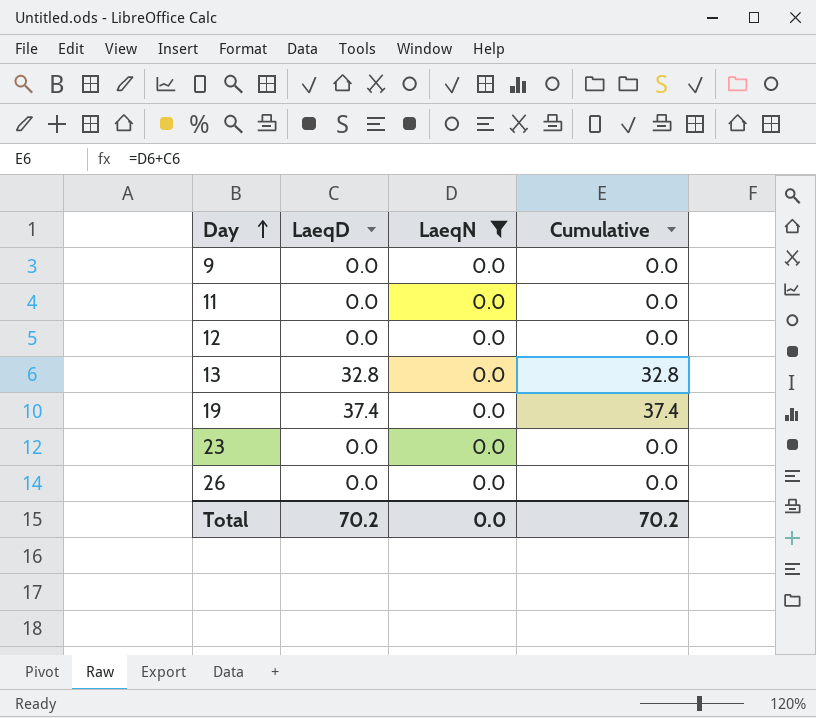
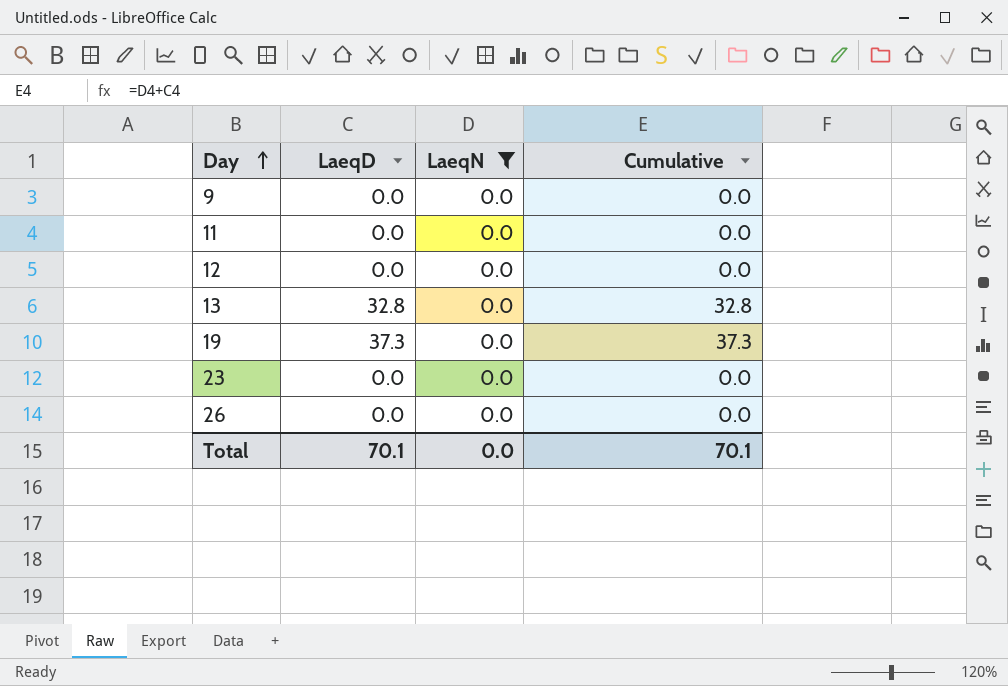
19 | LaeqD: 37.4 -> 37.3
19 | Cumulative: 37.4 -> 37.3
Total | LaeqD: 70.2 -> 70.1
Total | Cumulative: 70.2 -> 70.1

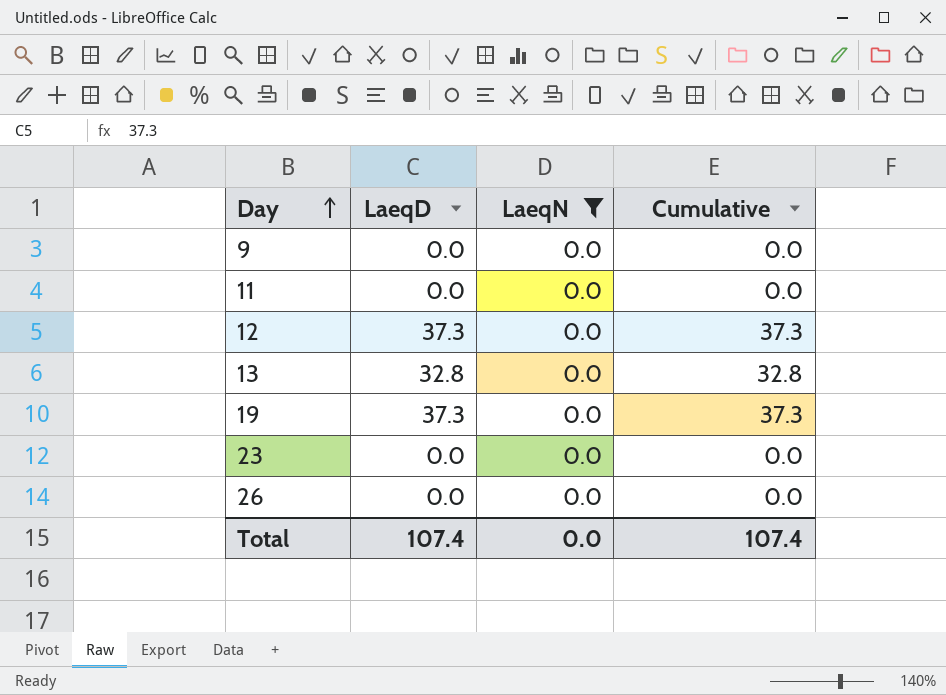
12 | LaeqD: 0.0 -> 37.3
12 | Cumulative: 0.0 -> 37.3
Total | LaeqD: 70.1 -> 107.4
Total | Cumulative: 70.1 -> 107.4

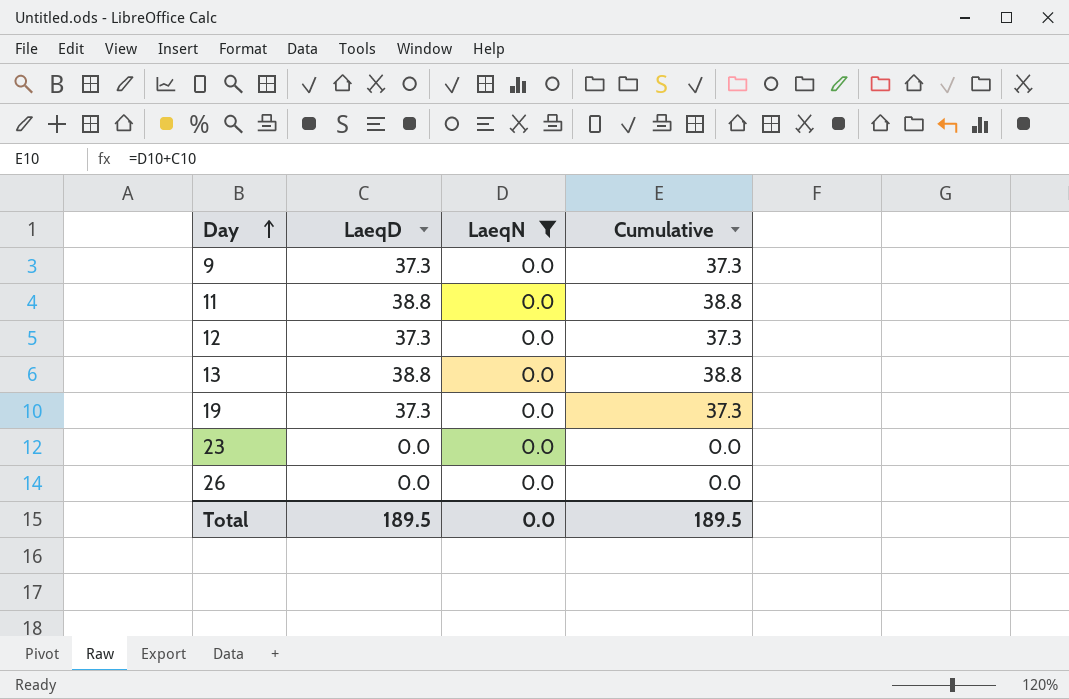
9 | LaeqD: 0.0 -> 37.3
9 | Cumulative: 0.0 -> 37.3
11 | LaeqD: 0.0 -> 38.8
11 | Cumulative: 0.0 -> 38.8
13 | LaeqD: 32.8 -> 38.8
13 | Cumulative: 32.8 -> 38.8
Total | LaeqD: 107.4 -> 189.5
Total | Cumulative: 107.4 -> 189.5

